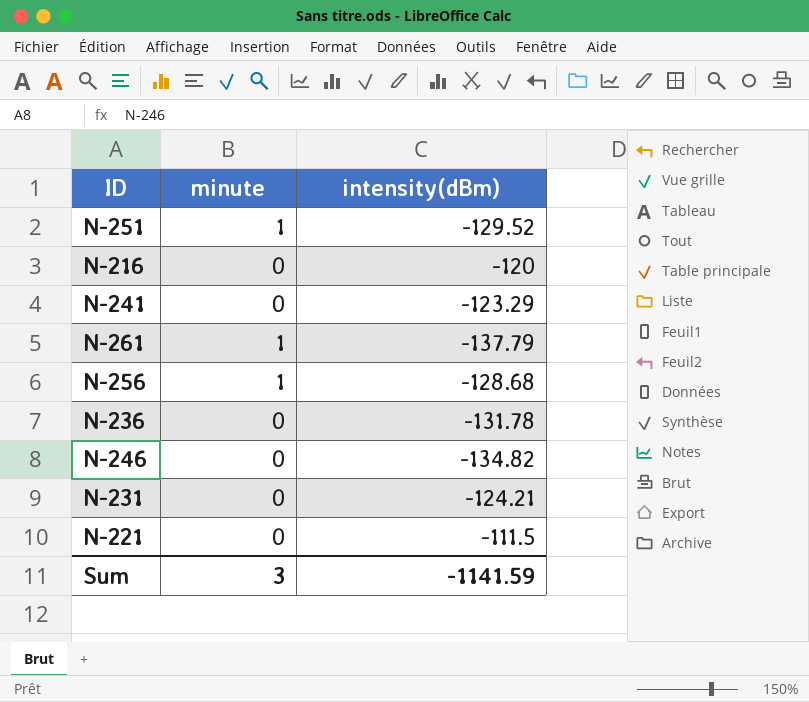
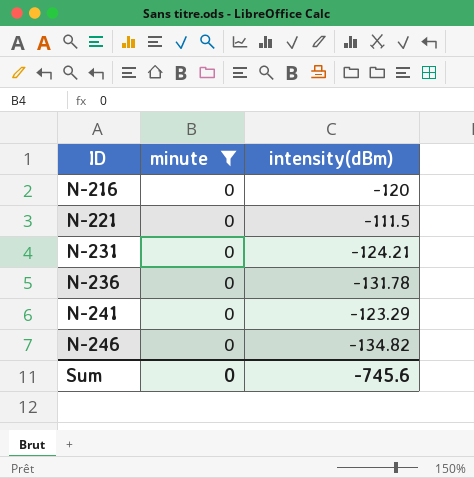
filter: none -> minute = 0
row order: none -> ID ascending
Sum | minute: 3 -> 0
Sum | intensity(dBm): -1141.59 -> -745.6

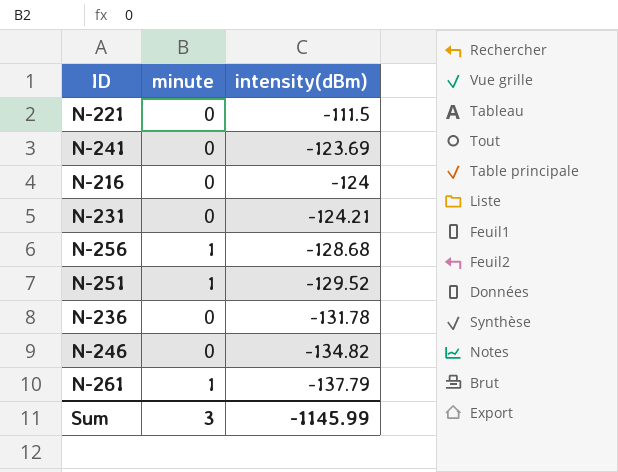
filter: minute = 0 -> none
row order: ID ascending -> intensity(dBm) descending
N-241 | intensity(dBm): -123.29 -> -123.69
N-216 | intensity(dBm): -120 -> -124
Sum | minute: 0 -> 3
Sum | intensity(dBm): -745.6 -> -1145.99

